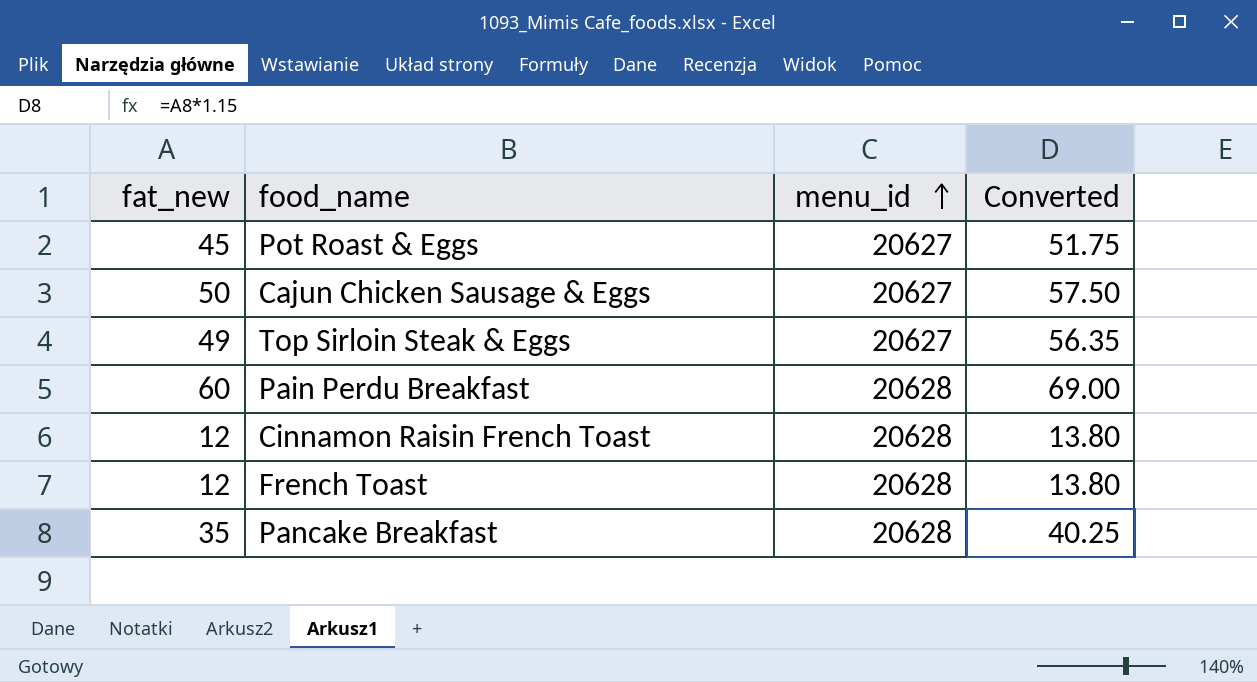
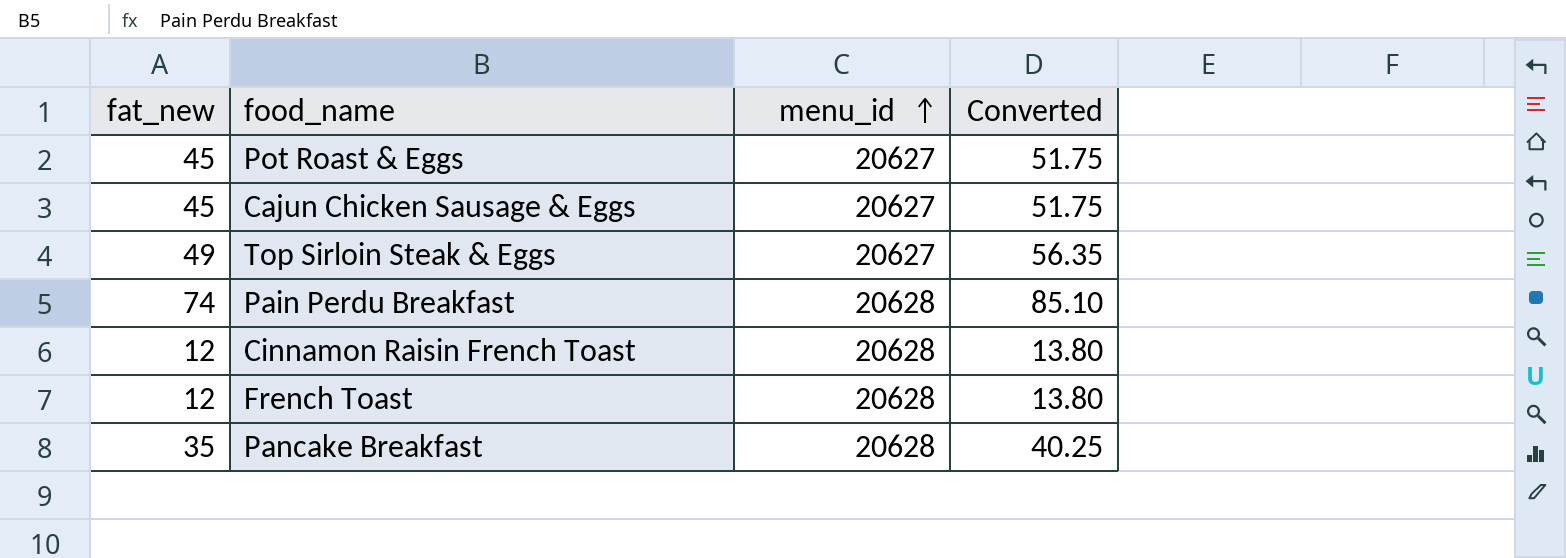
Cajun Chicken Sausage & Eggs | fat_new: 50 -> 45
Cajun Chicken Sausage & Eggs | Converted: 57.50 -> 51.75
Pain Perdu Breakfast | fat_new: 60 -> 74
Pain Perdu Breakfast | Converted: 69.00 -> 85.10

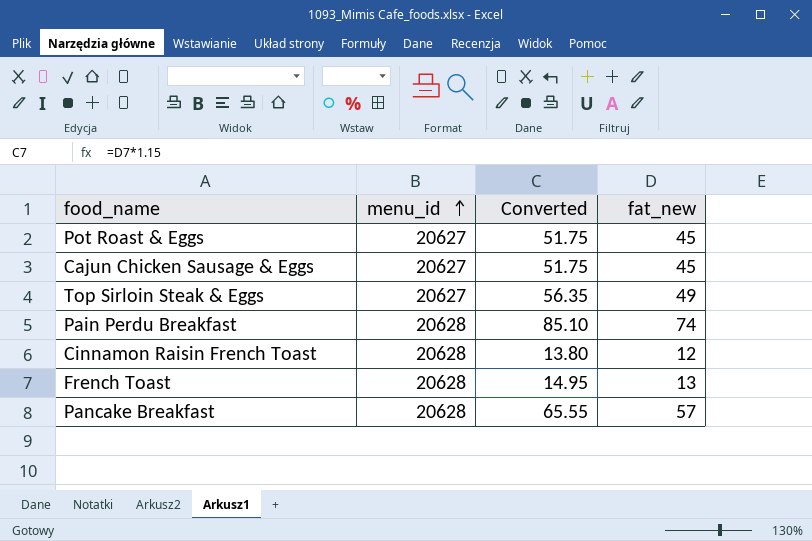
column fat_new | position: 1 -> 4
French Toast | Converted: 13.80 -> 14.95
French Toast | fat_new: 12 -> 13
Pancake Breakfast | Converted: 40.25 -> 65.55
Pancake Breakfast | fat_new: 35 -> 57

